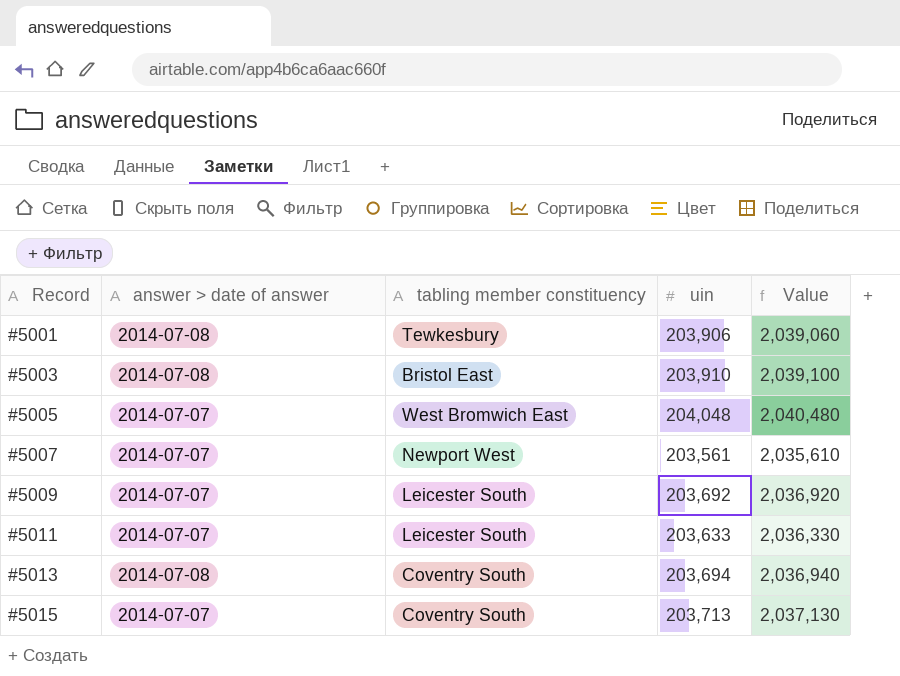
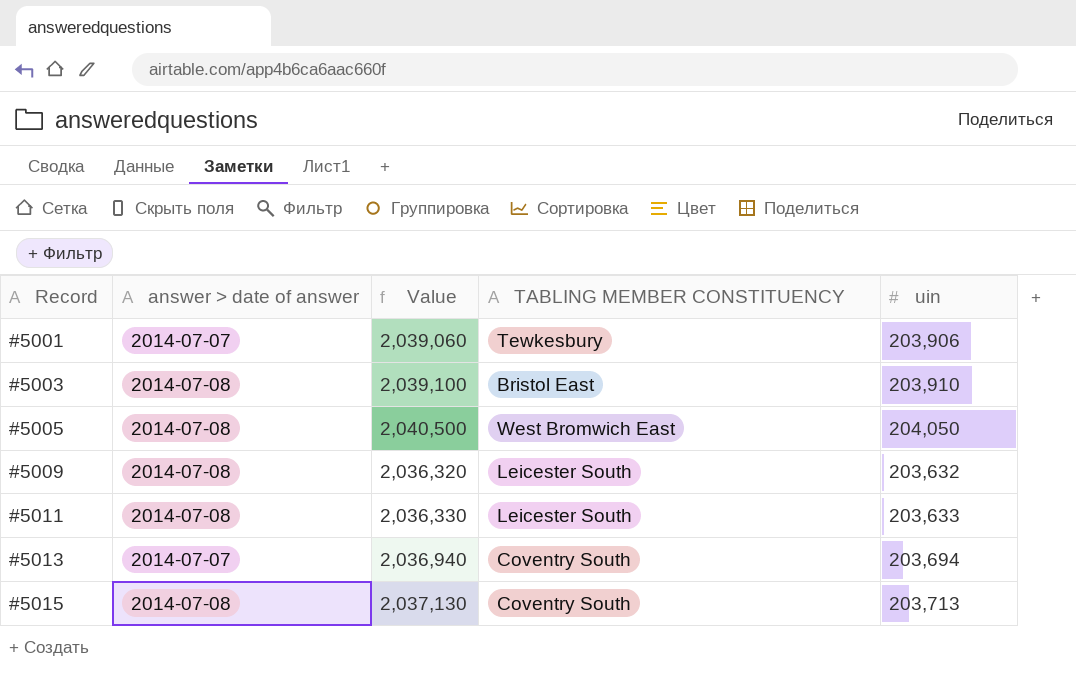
column Value | position: 5 -> 3
column name: tabling member constituency -> TABLING MEMBER CONSTITUENCY
row #5007: 2014-07-07 | Newport West | 203,561 | 2,035,610 -> none
#5001 | answer > date of answer: 2014-07-08 -> 2014-07-07
#5005 | answer > date of answer: 2014-07-07 -> 2014-07-08
#5005 | Value: 2,040,480 -> 2,040,500
#5005 | uin: 204,048 -> 204,050
#5009 | answer > date of answer: 2014-07-07 -> 2014-07-08
#5009 | Value: 2,036,920 -> 2,036,320
#5009 | uin: 203,692 -> 203,632
#5011 | answer > date of answer: 2014-07-07 -> 2014-07-08
#5013 | answer > date of answer: 2014-07-08 -> 2014-07-07
#5015 | answer > date of answer: 2014-07-07 -> 2014-07-08

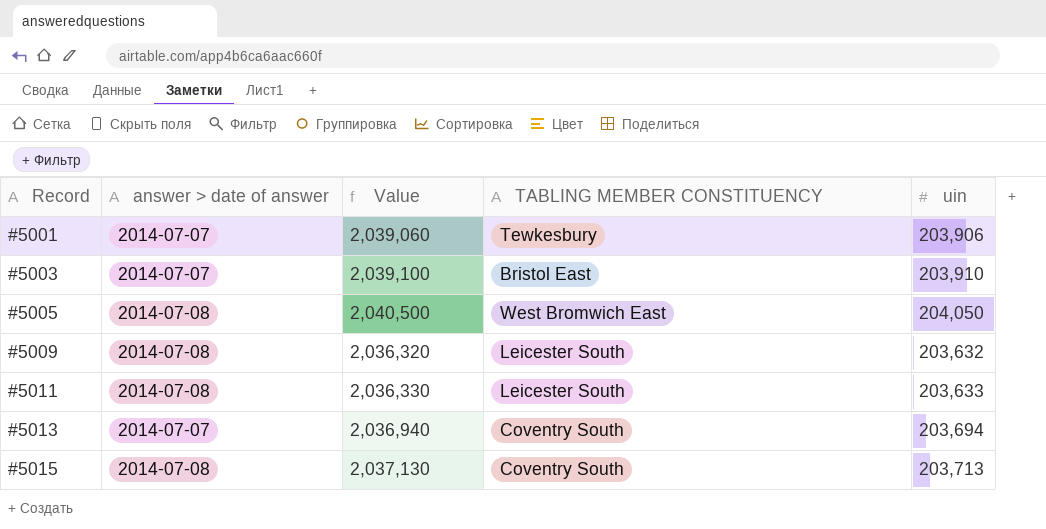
#5003 | answer > date of answer: 2014-07-08 -> 2014-07-07

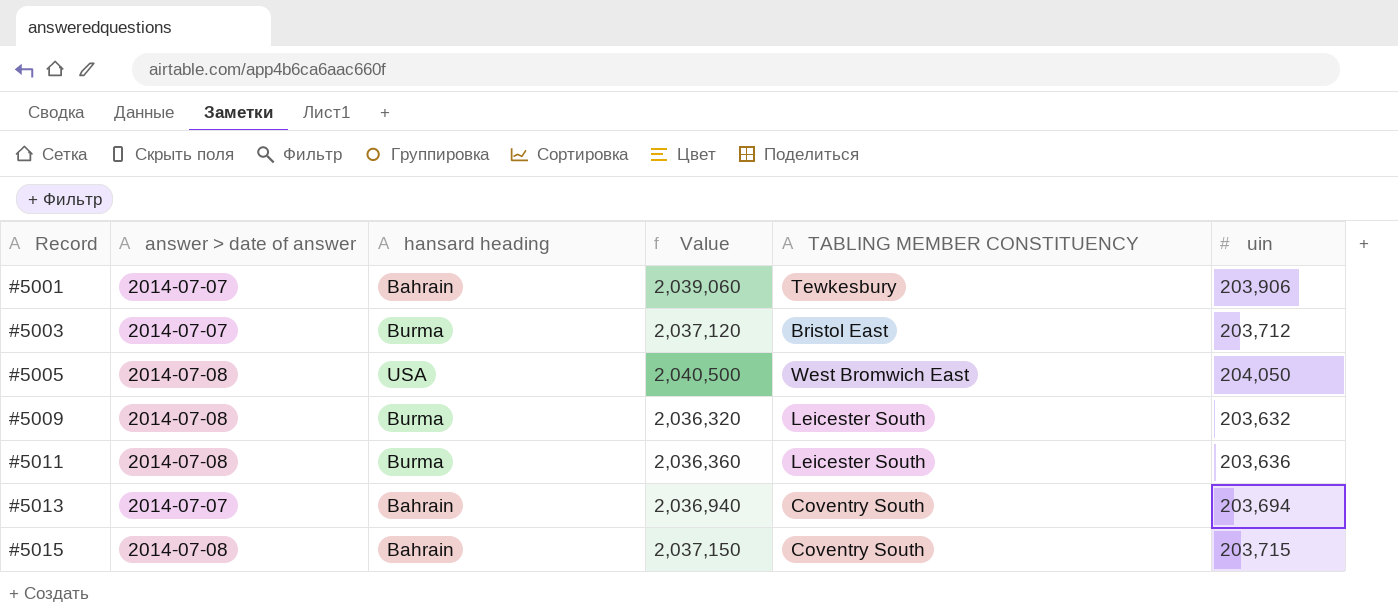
column hansard heading | position: none -> 3
#5003 | Value: 2,039,100 -> 2,037,120
#5003 | uin: 203,910 -> 203,712
#5011 | Value: 2,036,330 -> 2,036,360
#5011 | uin: 203,633 -> 203,636
#5015 | Value: 2,037,130 -> 2,037,150
#5015 | uin: 203,713 -> 203,715

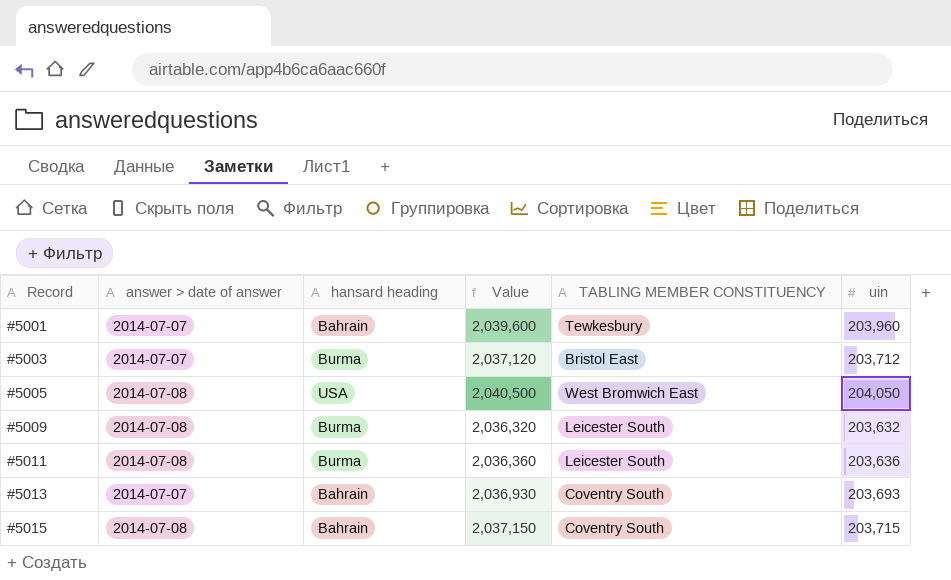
#5001 | Value: 2,039,060 -> 2,039,600
#5001 | uin: 203,906 -> 203,960
#5013 | Value: 2,036,940 -> 2,036,930
#5013 | uin: 203,694 -> 203,693

